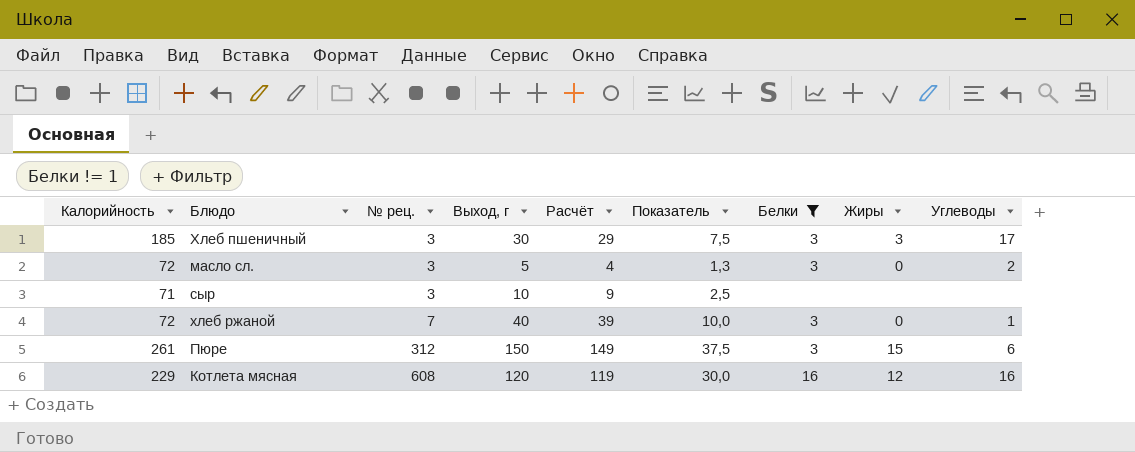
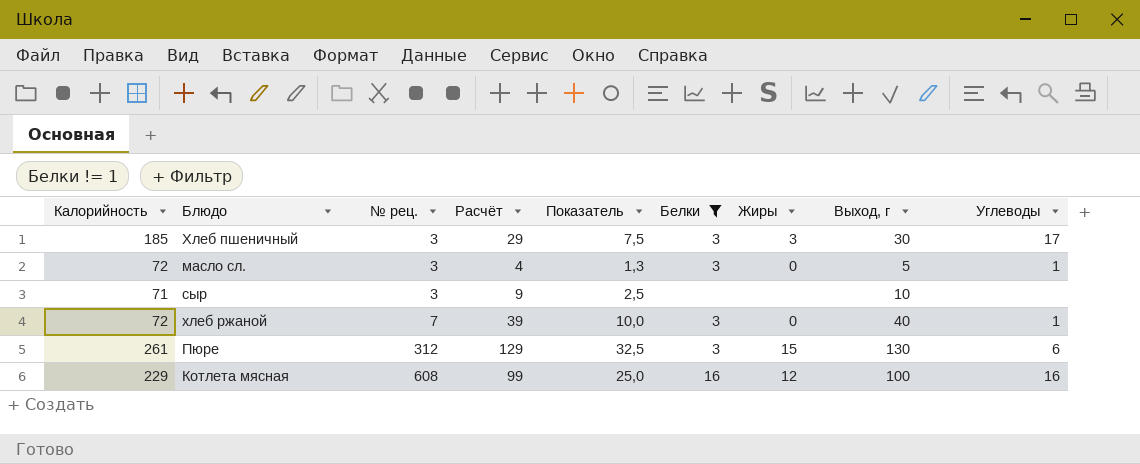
column Выход, г | position: 4 -> 8
масло сл. | Углеводы: 2 -> 1
Пюре | Расчёт: 149 -> 129
Пюре | Показатель: 37,5 -> 32,5
Пюре | Выход, г: 150 -> 130
Котлета мясная | Расчёт: 119 -> 99
Котлета мясная | Показатель: 30,0 -> 25,0
Котлета мясная | Выход, г: 120 -> 100

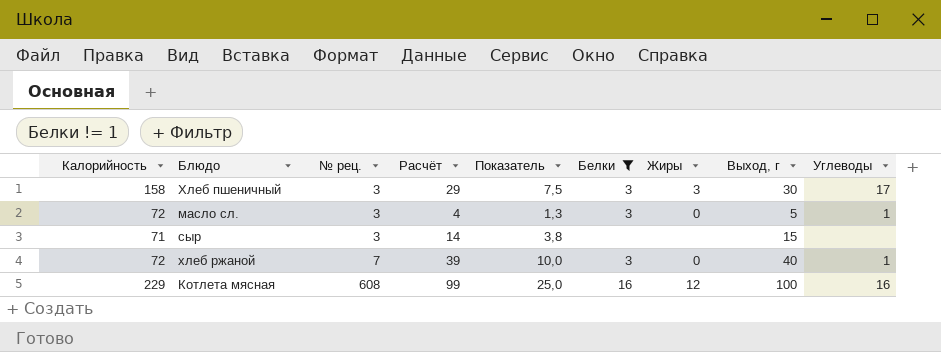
row Пюре: 261 | 312 | 129 | 32,5 | 3 | 15 | 130 | 6 -> none
Хлеб пшеничный | Калорийность: 185 -> 158
сыр | Расчёт: 9 -> 14
сыр | Показатель: 2,5 -> 3,8
сыр | Выход, г: 10 -> 15

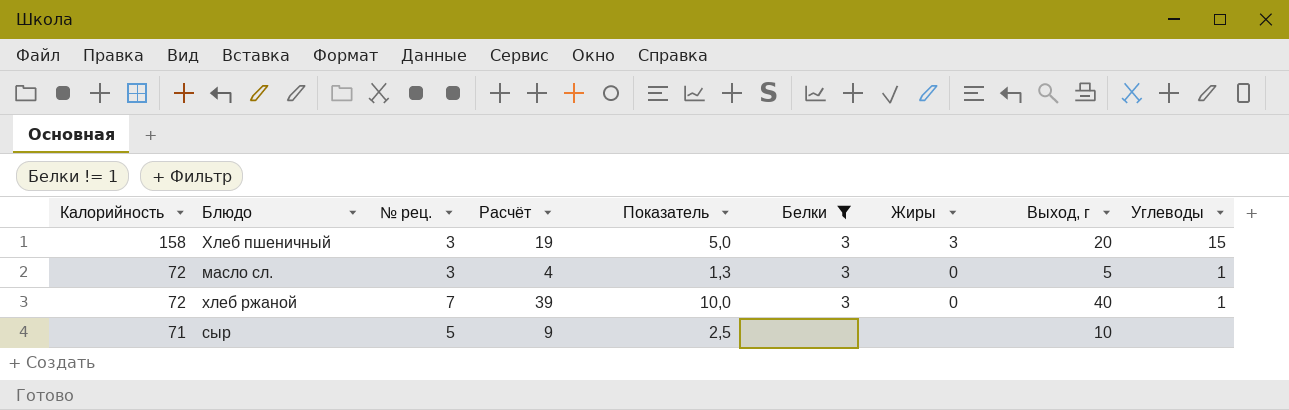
row order: № рец. ascending -> Калорийность descending
row Котлета мясная: 229 | 608 | 99 | 25,0 | 16 | 12 | 100 | 16 -> none
Хлеб пшеничный | Расчёт: 29 -> 19
Хлеб пшеничный | Показатель: 7,5 -> 5,0
Хлеб пшеничный | Выход, г: 30 -> 20
Хлеб пшеничный | Углеводы: 17 -> 15
сыр | № рец.: 3 -> 5
сыр | Расчёт: 14 -> 9
сыр | Показатель: 3,8 -> 2,5
сыр | Выход, г: 15 -> 10

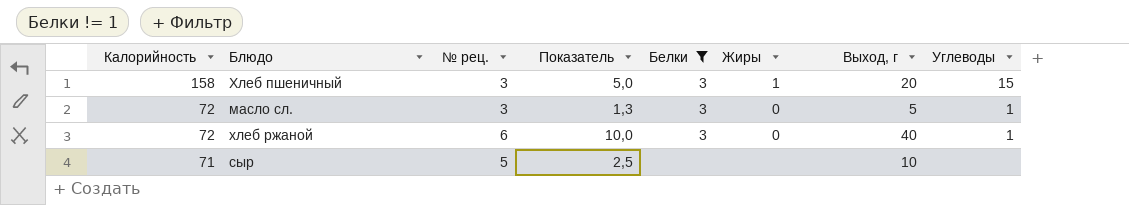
column Расчёт | formula: [Выход, г] - 1 -> none
Хлеб пшеничный | Жиры: 3 -> 1
хлеб ржаной | № рец.: 7 -> 6

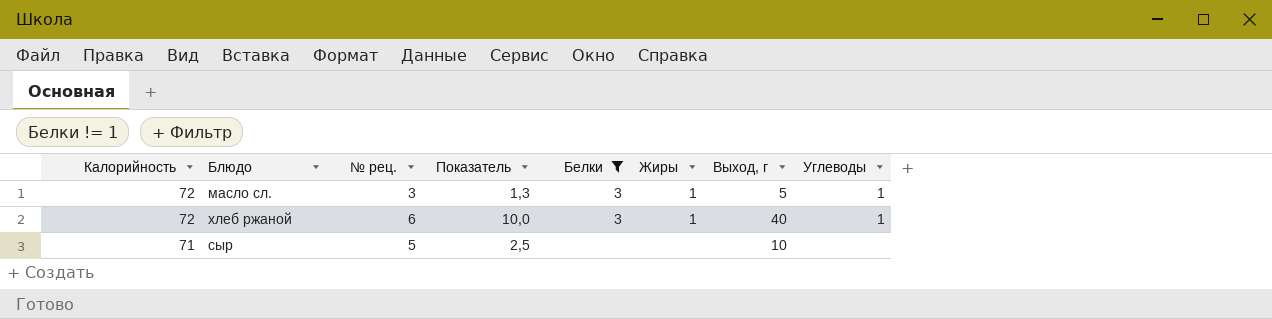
row Хлеб пшеничный: 158 | 3 | 5,0 | 3 | 1 | 20 | 15 -> none
масло сл. | Жиры: 0 -> 1
хлеб ржаной | Жиры: 0 -> 1

